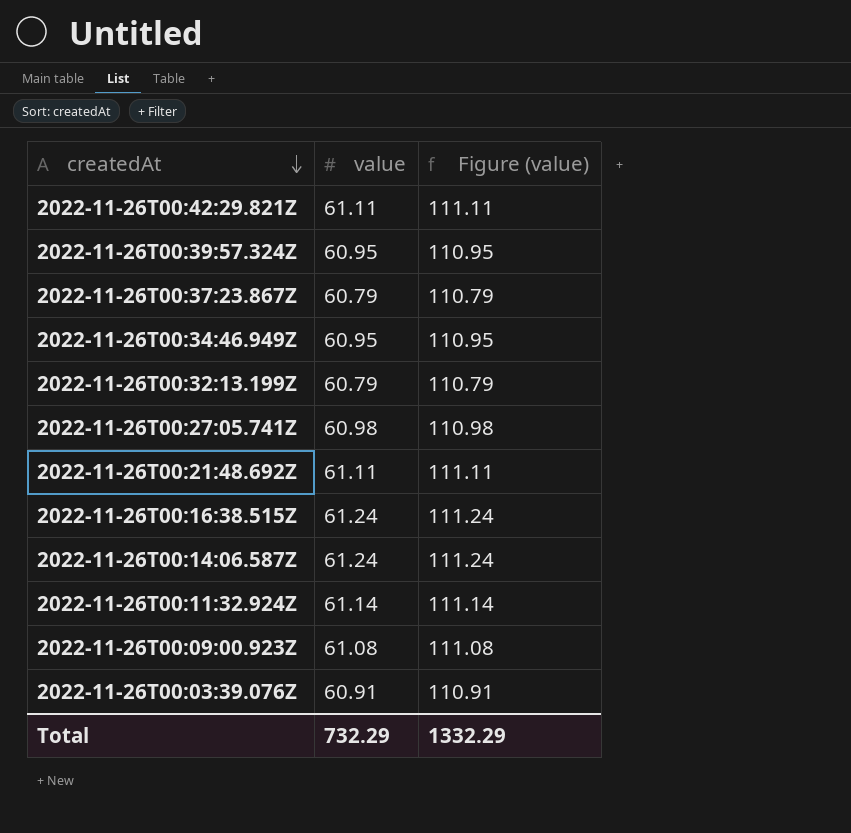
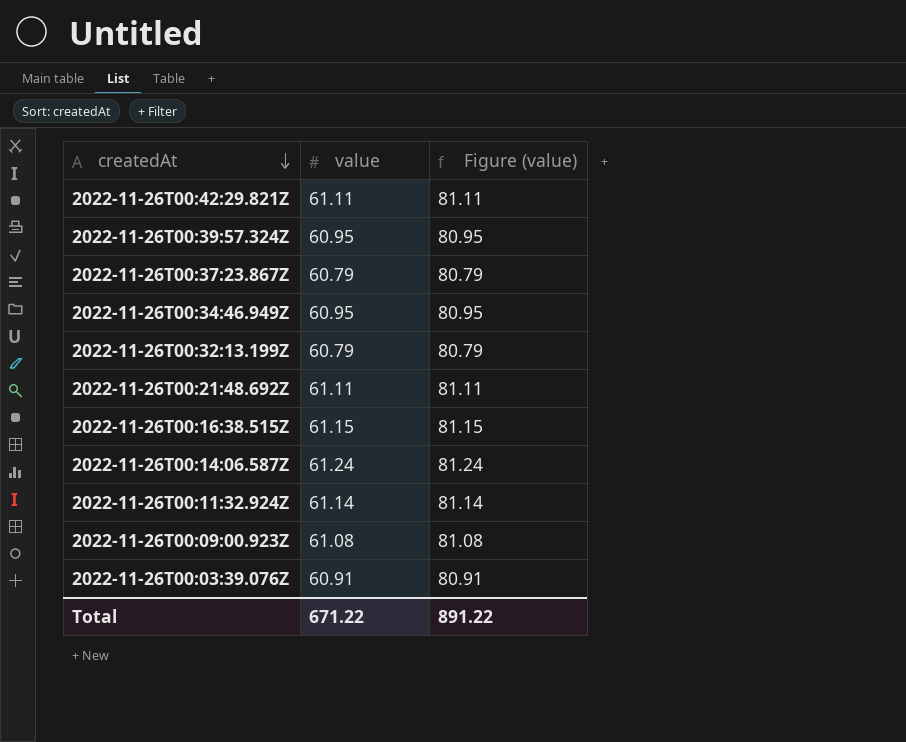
column Figure (value) | formula: [value] + 50 -> [value] + 20
row 2022-11-26T00:27:05.741Z: 60.98 | 110.98 -> none
2022-11-26T00:16:38.515Z | value: 61.24 -> 61.15
Total | value: 732.29 -> 671.22
Total | Figure (value): 1332.29 -> 891.22

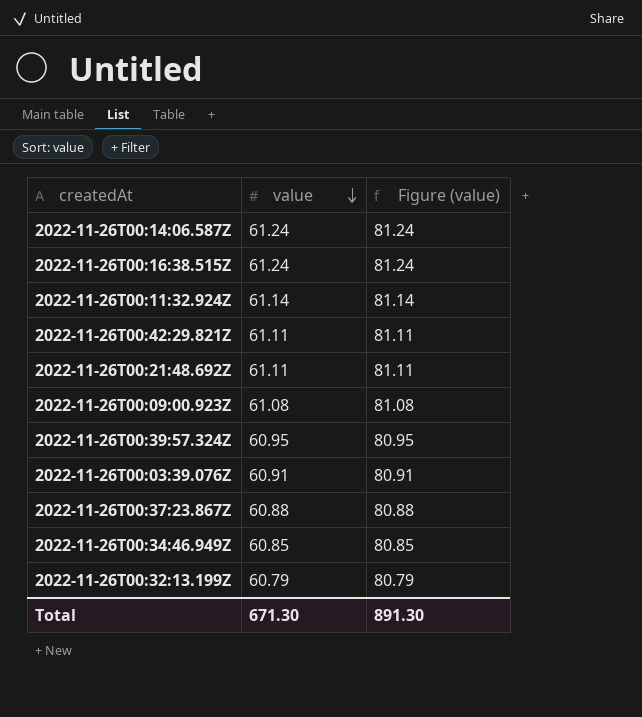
row order: createdAt descending -> value descending
2022-11-26T00:16:38.515Z | value: 61.15 -> 61.24
2022-11-26T00:16:38.515Z | Figure (value): 81.15 -> 81.24
2022-11-26T00:37:23.867Z | value: 60.79 -> 60.88
2022-11-26T00:37:23.867Z | Figure (value): 80.79 -> 80.88
2022-11-26T00:34:46.949Z | value: 60.95 -> 60.85
2022-11-26T00:34:46.949Z | Figure (value): 80.95 -> 80.85
Total | value: 671.22 -> 671.30
Total | Figure (value): 891.22 -> 891.30

